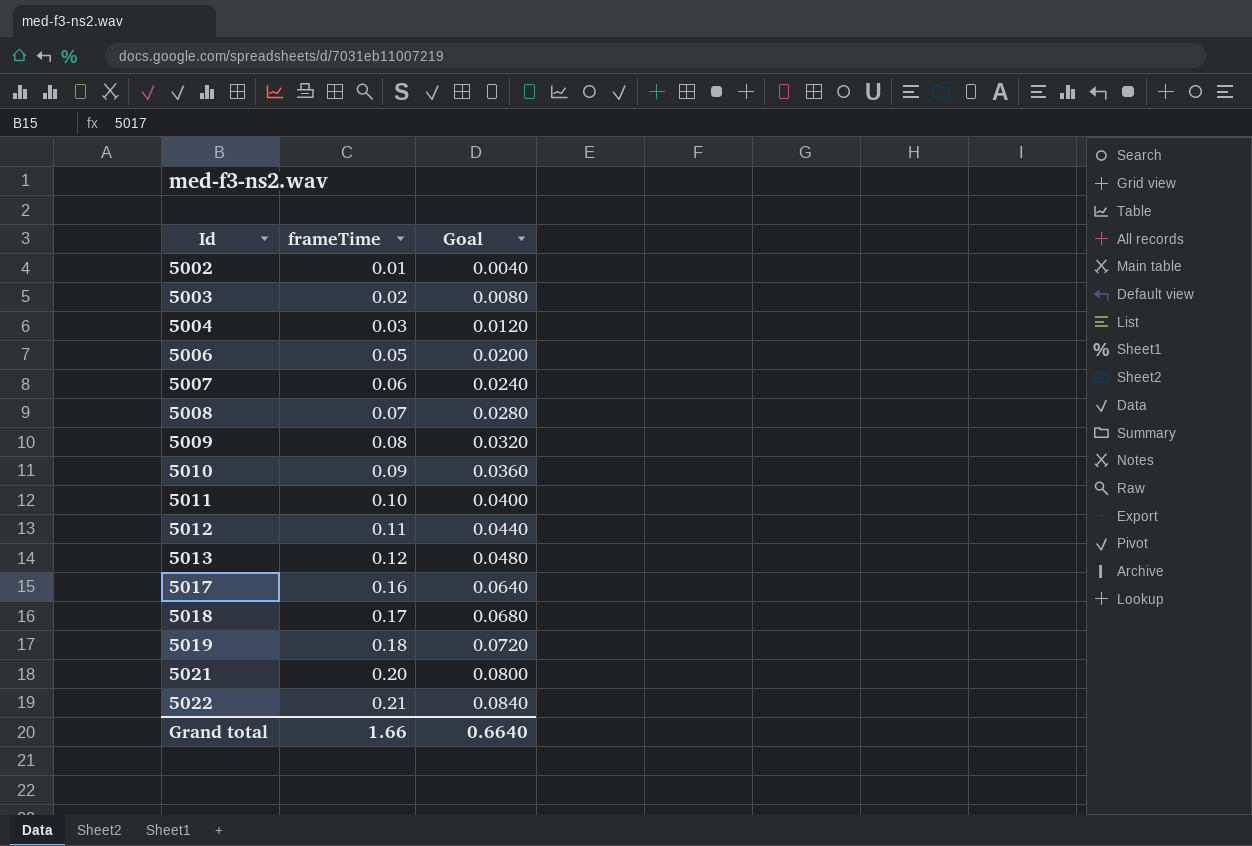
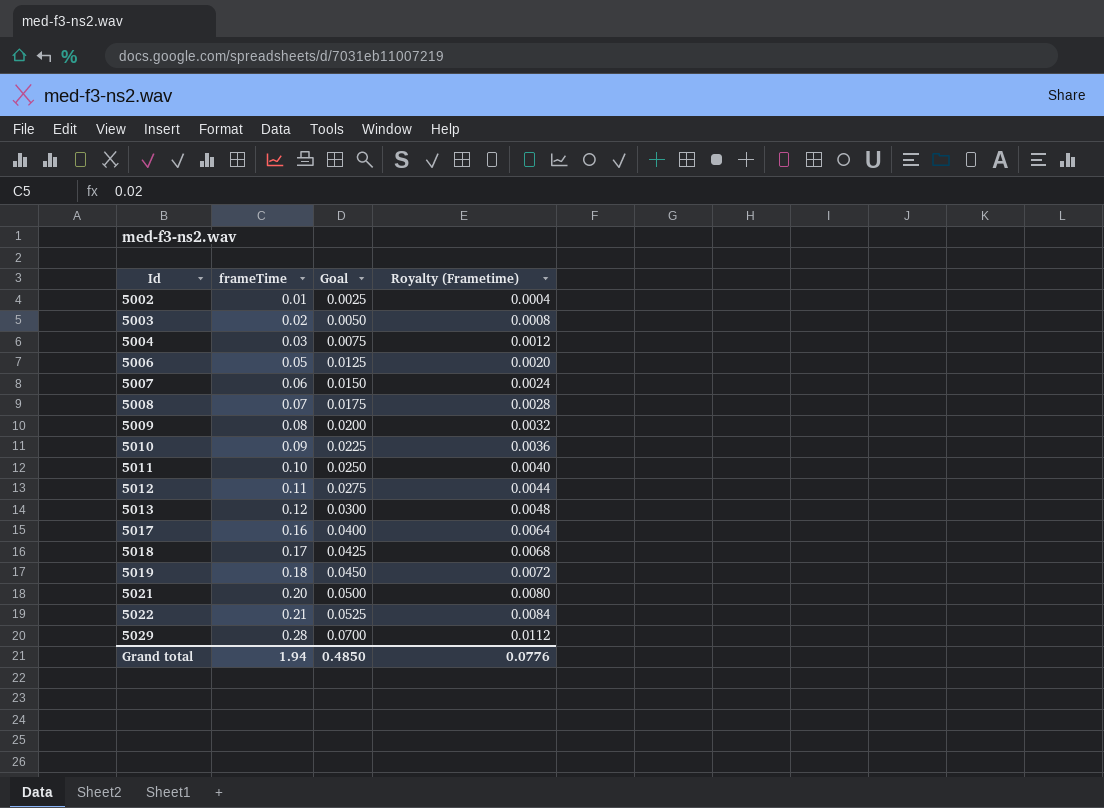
column Goal | formula: [frameTime] * 0.4 -> [frameTime] * 0.25
column Royalty (Frametime) | formula: none -> [frameTime] * 0.04
row 5029: none -> 0.28 | 0.0700 | 0.0112
Grand total | frameTime: 1.66 -> 1.94
Grand total | Goal: 0.6640 -> 0.4850

